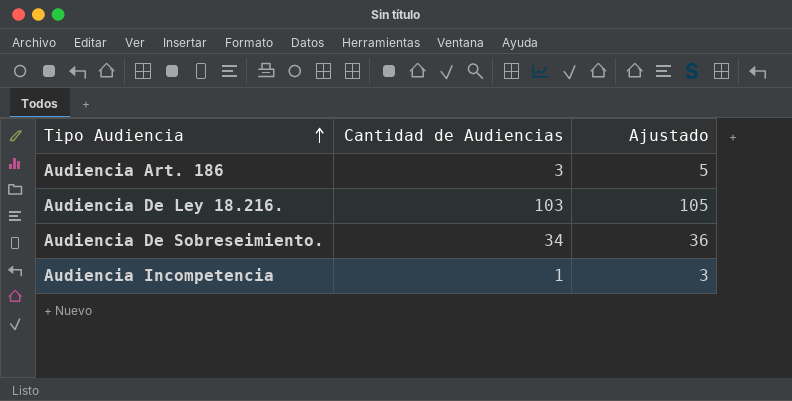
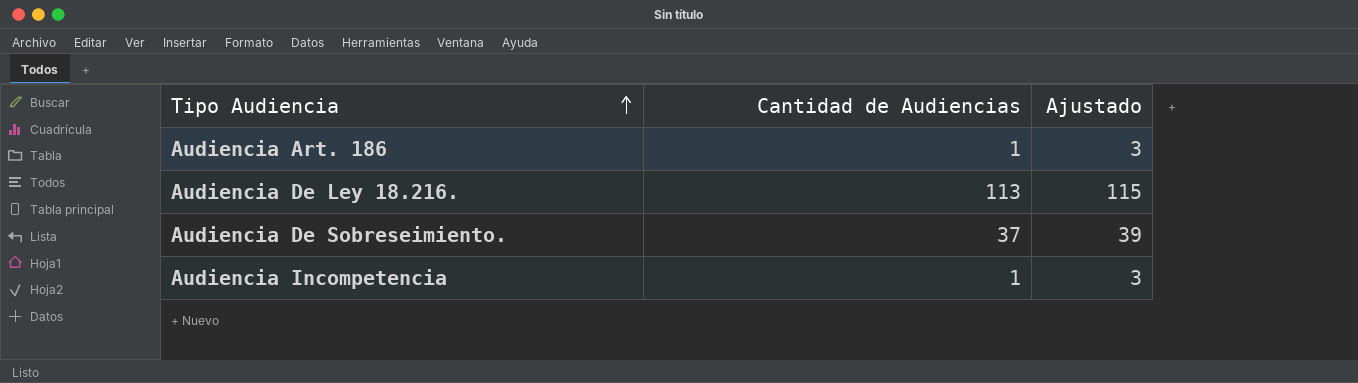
Audiencia Art. 186 | Cantidad de Audiencias: 3 -> 1
Audiencia Art. 186 | Ajustado: 5 -> 3
Audiencia De Ley 18.216. | Cantidad de Audiencias: 103 -> 113
Audiencia De Ley 18.216. | Ajustado: 105 -> 115
Audiencia De Sobreseimiento. | Cantidad de Audiencias: 34 -> 37
Audiencia De Sobreseimiento. | Ajustado: 36 -> 39

